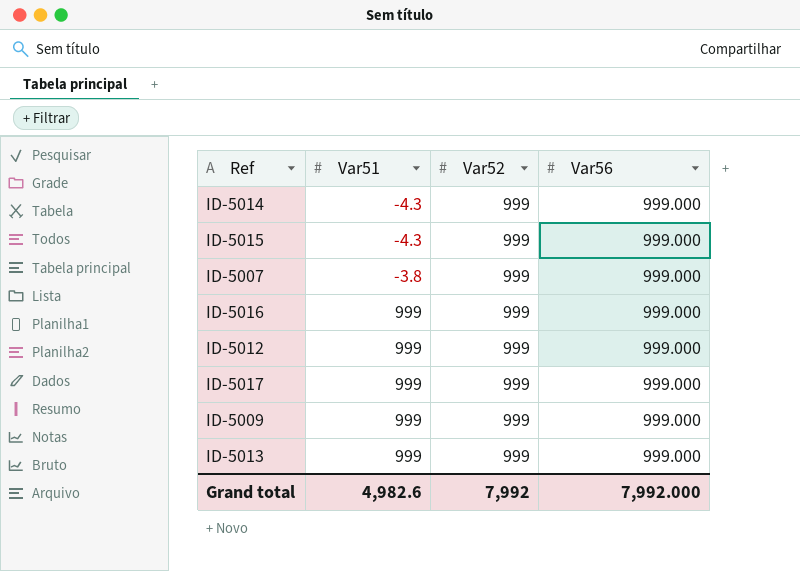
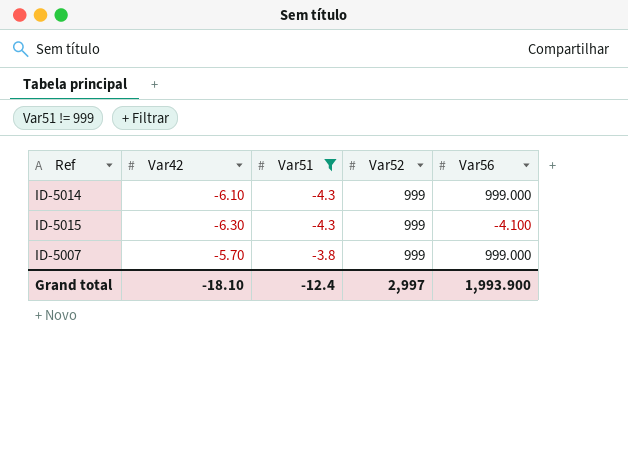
filter: none -> Var51 != 999
column Var42 | position: none -> 2
ID-5015 | Var56: 999.000 -> -4.100
Grand total | Var51: 4,982.6 -> -12.4
Grand total | Var52: 7,992 -> 2,997
Grand total | Var56: 7,992.000 -> 1,993.900

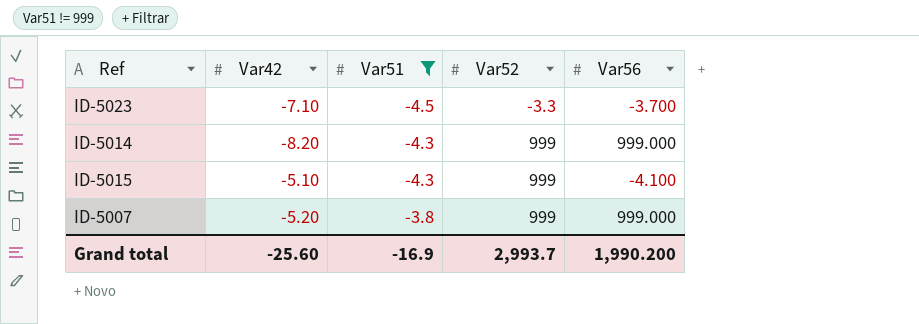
row ID-5023: none -> -7.10 | -4.5 | -3.3 | -3.700
ID-5014 | Var42: -6.10 -> -8.20
ID-5015 | Var42: -6.30 -> -5.10
ID-5007 | Var42: -5.70 -> -5.20
Grand total | Var42: -18.10 -> -25.60
Grand total | Var51: -12.4 -> -16.9
Grand total | Var52: 2,997 -> 2,993.7
Grand total | Var56: 1,993.900 -> 1,990.200

